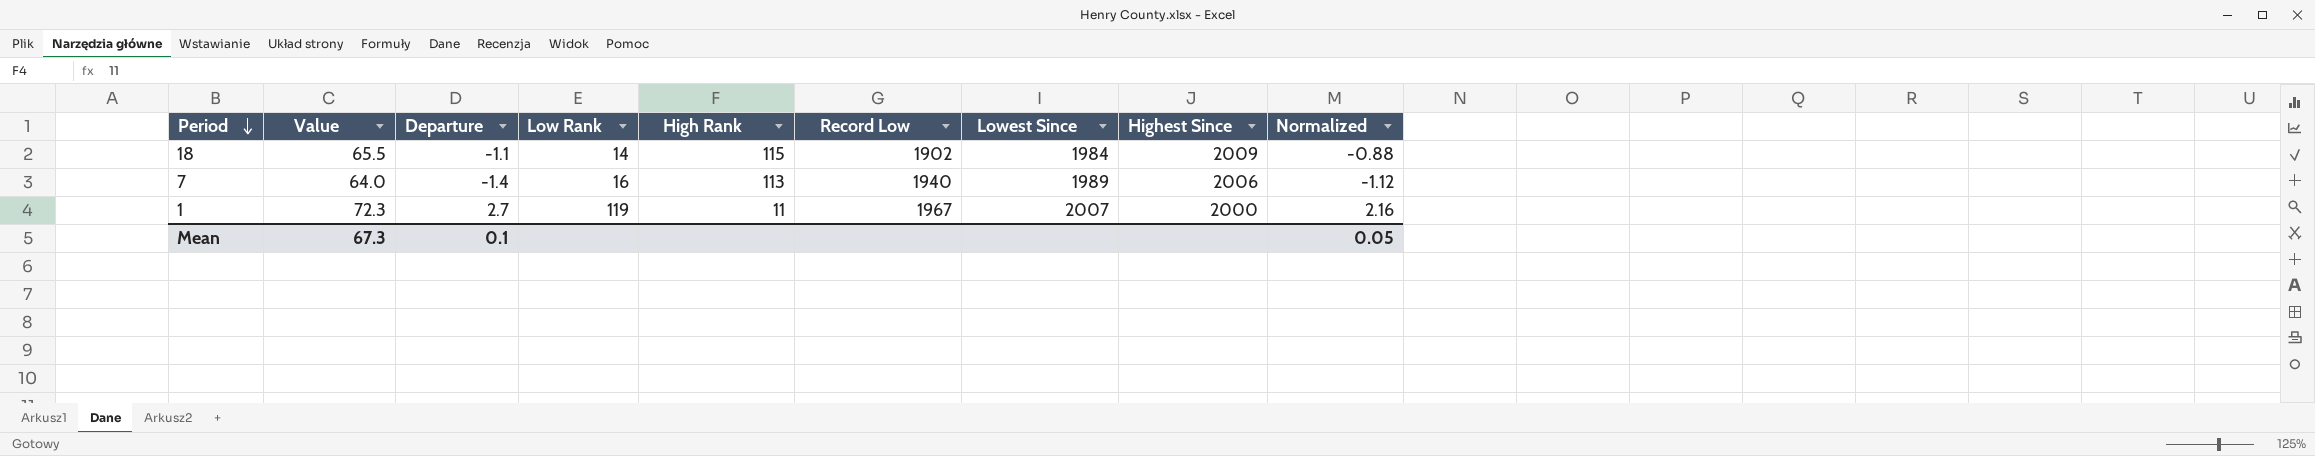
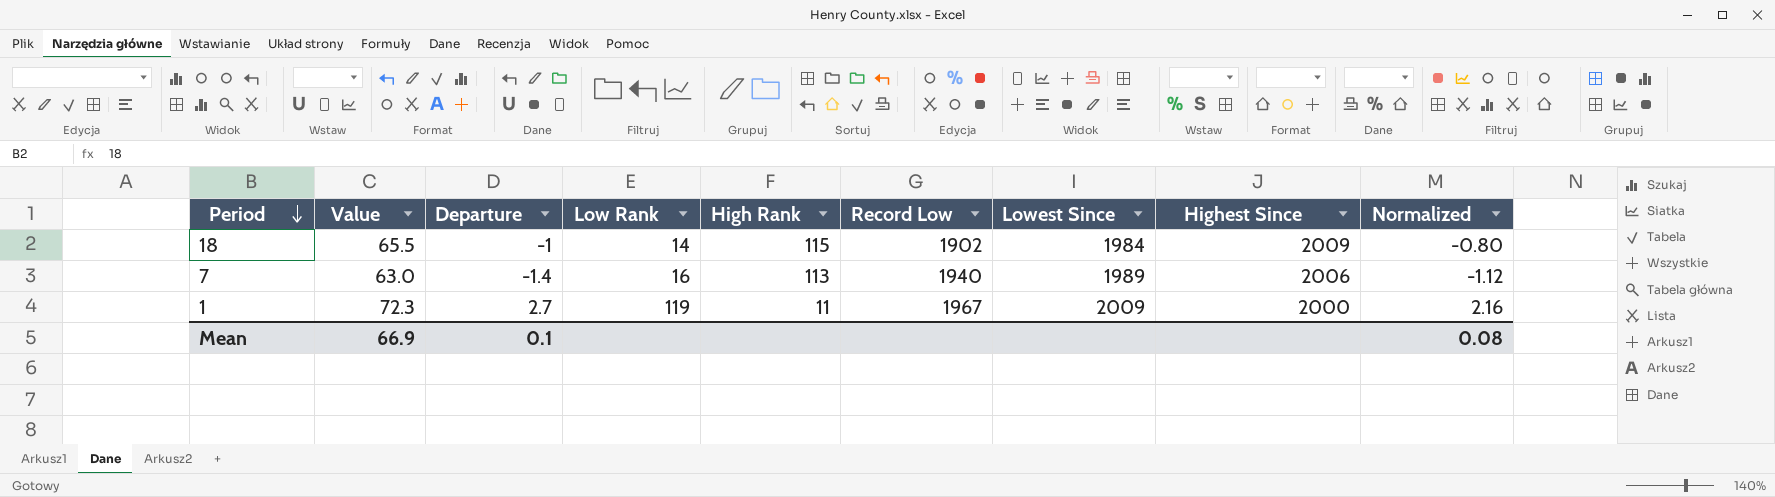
18 | Departure: -1.1 -> -1
18 | Normalized: -0.88 -> -0.80
7 | Value: 64.0 -> 63.0
1 | Lowest Since: 2007 -> 2009
Mean | Value: 67.3 -> 66.9
Mean | Normalized: 0.05 -> 0.08

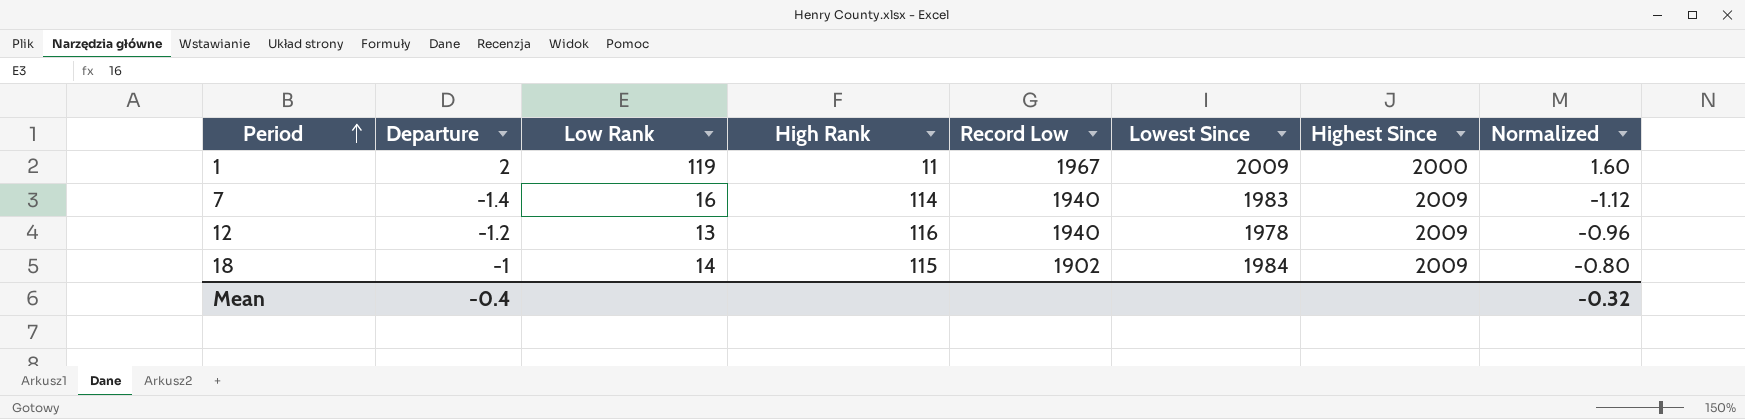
row order: Period descending -> Period ascending
column Value | position: 2 -> none
1 | Departure: 2.7 -> 2
1 | Normalized: 2.16 -> 1.60
7 | High Rank: 113 -> 114
7 | Lowest Since: 1989 -> 1983
7 | Highest Since: 2006 -> 2009
row 12: none -> -1.2 | 13 | 116 | 1940 | 1978 | 2009 | -0.96
Mean | Departure: 0.1 -> -0.4
Mean | Normalized: 0.08 -> -0.32

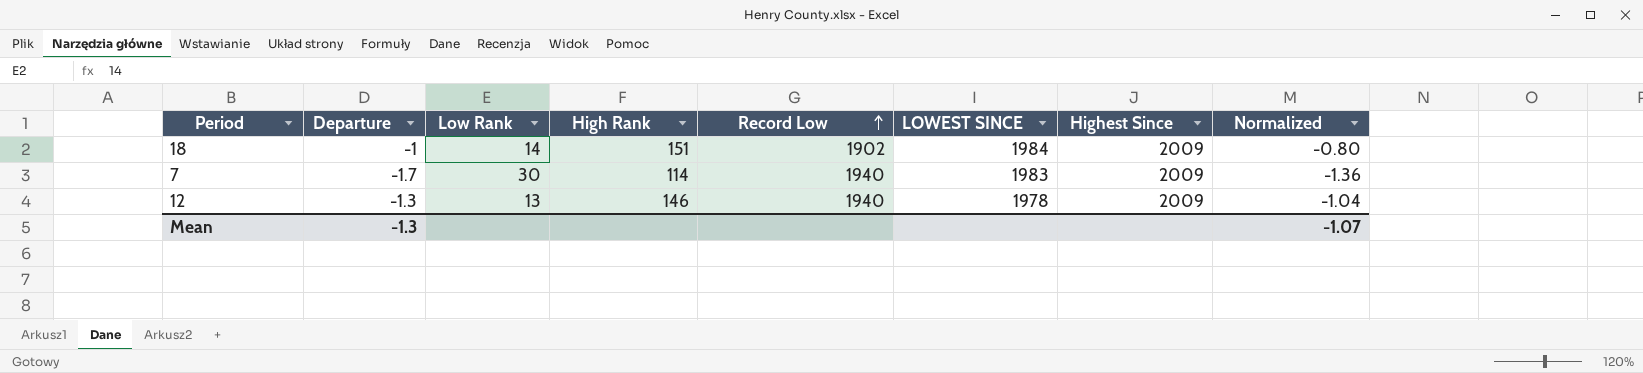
row order: Period ascending -> Record Low ascending
column name: Lowest Since -> LOWEST SINCE
row 1: 2 | 119 | 11 | 1967 | 2009 | 2000 | 1.60 -> none
18 | High Rank: 115 -> 151
7 | Departure: -1.4 -> -1.7
7 | Low Rank: 16 -> 30
7 | Normalized: -1.12 -> -1.36
12 | Departure: -1.2 -> -1.3
12 | High Rank: 116 -> 146
12 | Normalized: -0.96 -> -1.04
Mean | Departure: -0.4 -> -1.3
Mean | Normalized: -0.32 -> -1.07

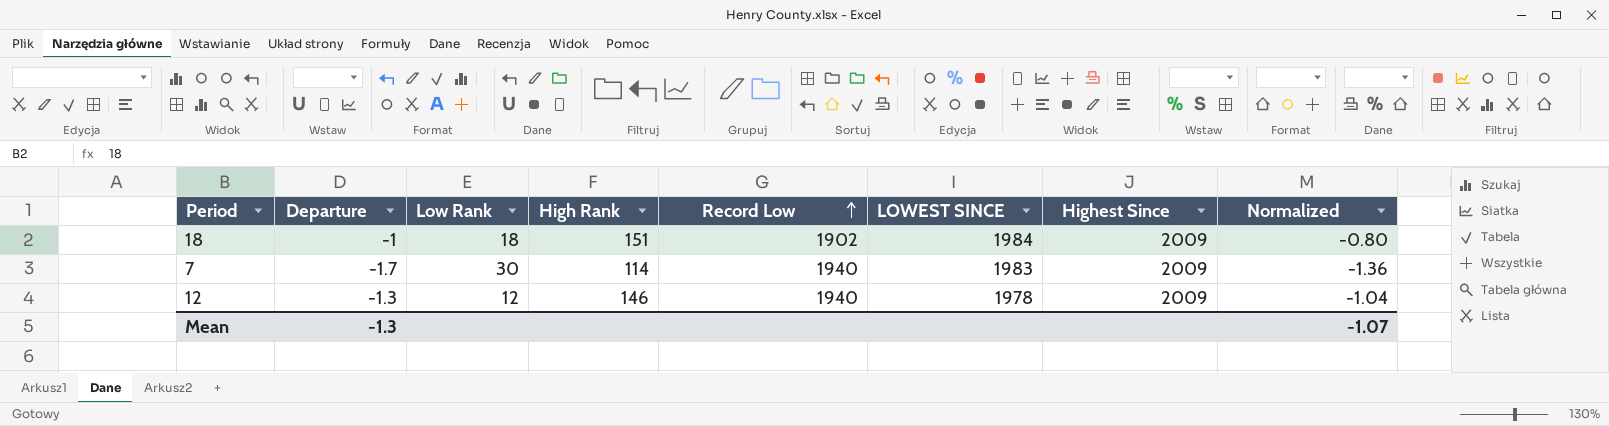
18 | Low Rank: 14 -> 18
12 | Low Rank: 13 -> 12

